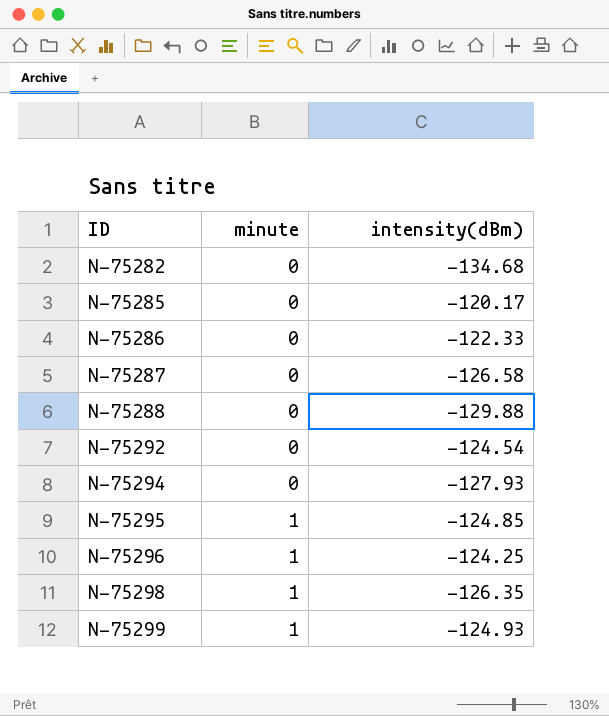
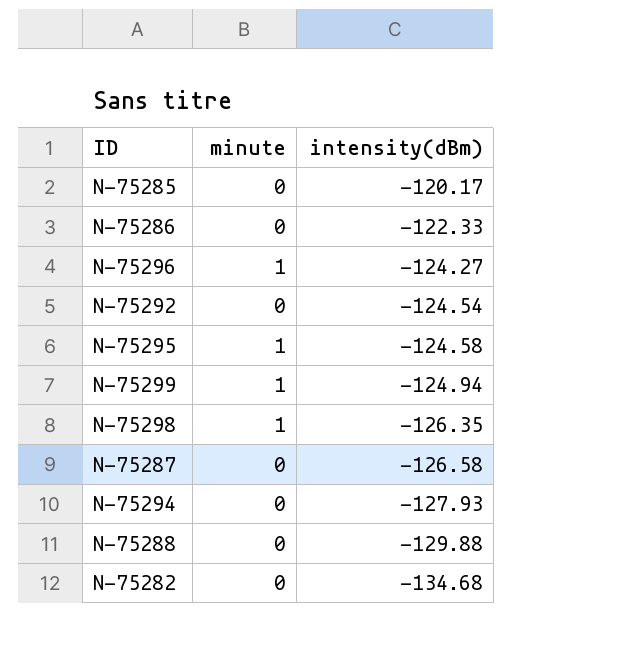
row order: ID ascending -> intensity(dBm) descending
N-75296 | intensity(dBm): -124.25 -> -124.27
N-75295 | intensity(dBm): -124.85 -> -124.58
N-75299 | intensity(dBm): -124.93 -> -124.94

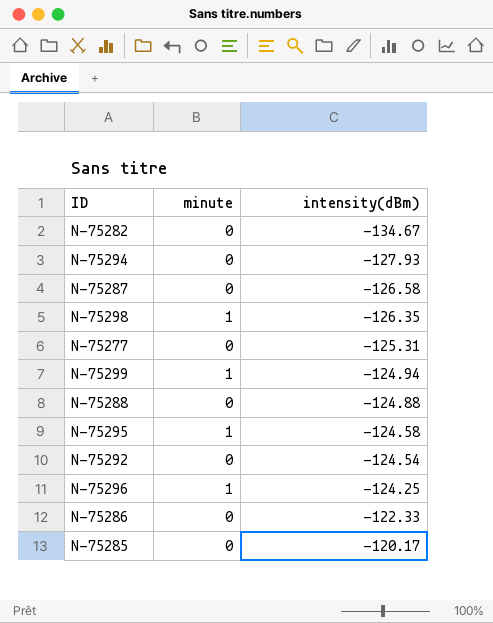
row order: intensity(dBm) descending -> intensity(dBm) ascending
N-75282 | intensity(dBm): -134.68 -> -134.67
row N-75277: none -> 0 | -125.31
N-75288 | intensity(dBm): -129.88 -> -124.88
N-75296 | intensity(dBm): -124.27 -> -124.25

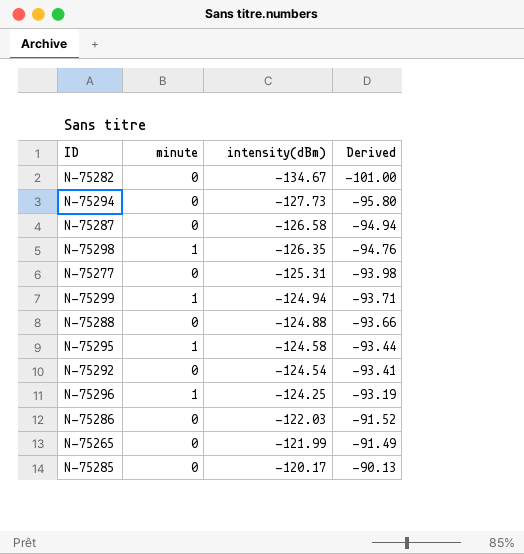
column Derived | formula: none -> [intensity(dBm)] * 0.75
N-75294 | intensity(dBm): -127.93 -> -127.73
N-75286 | intensity(dBm): -122.33 -> -122.03
row N-75265: none -> 0 | -121.99 | -91.49

